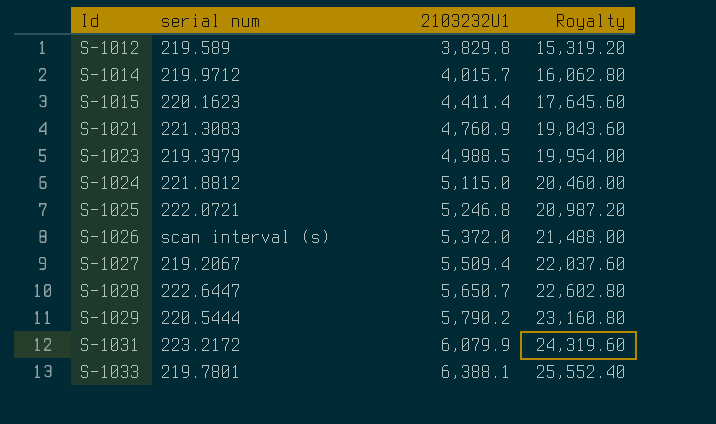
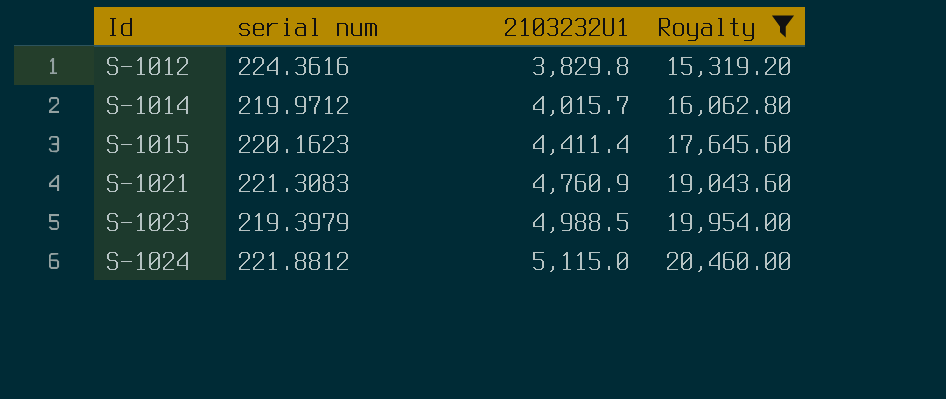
filter: none -> Royalty <= 20,460.00
S-1012 | serial num: 219.589 -> 224.3616

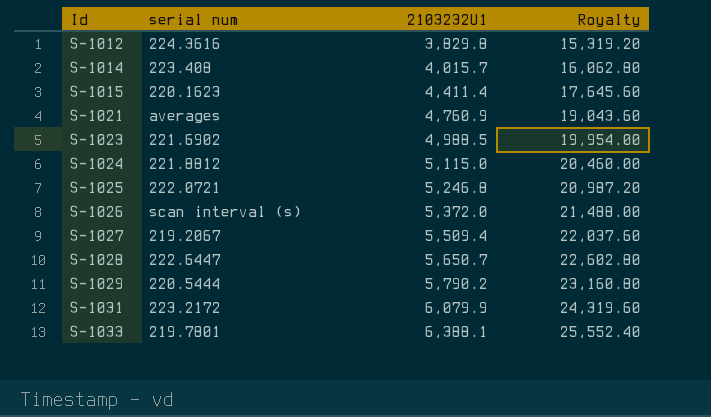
filter: Royalty <= 20,460.00 -> none
S-1014 | serial num: 219.9712 -> 223.408
S-1021 | serial num: 221.3083 -> averages
S-1023 | serial num: 219.3979 -> 221.6902

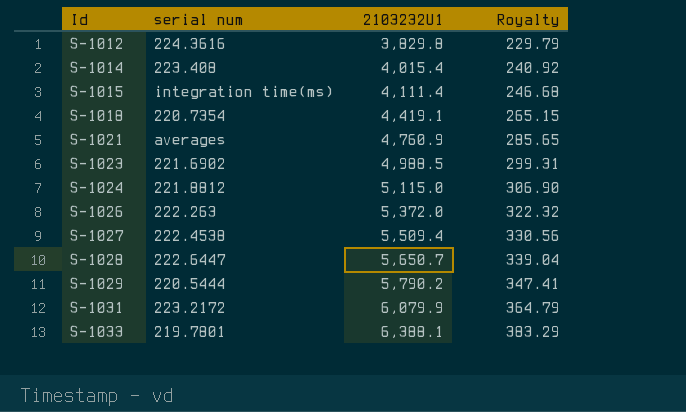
column Royalty | formula: [2103232U1] * 4 -> [2103232U1] * 0.06
row S-1025: 222.0721 | 5,246.8 | 20,987.20 -> none
S-1014 | 2103232U1: 4,015.7 -> 4,015.4
S-1015 | serial num: 220.1623 -> integration time(ms)
S-1015 | 2103232U1: 4,411.4 -> 4,111.4
row S-1018: none -> 220.7354 | 4,419.1 | 265.15
S-1026 | serial num: scan interval (s) -> 222.263
S-1027 | serial num: 219.2067 -> 222.4538

